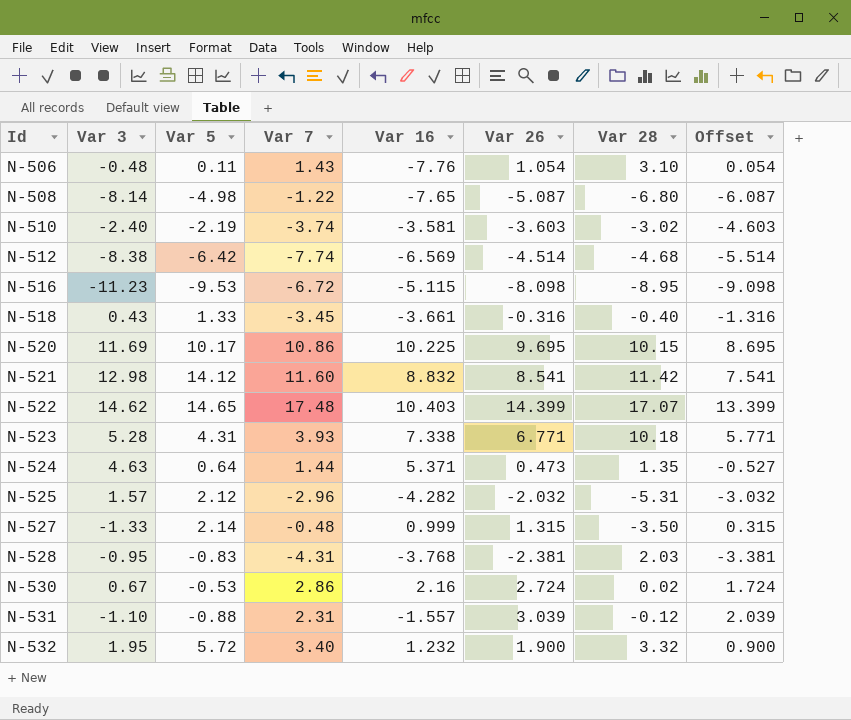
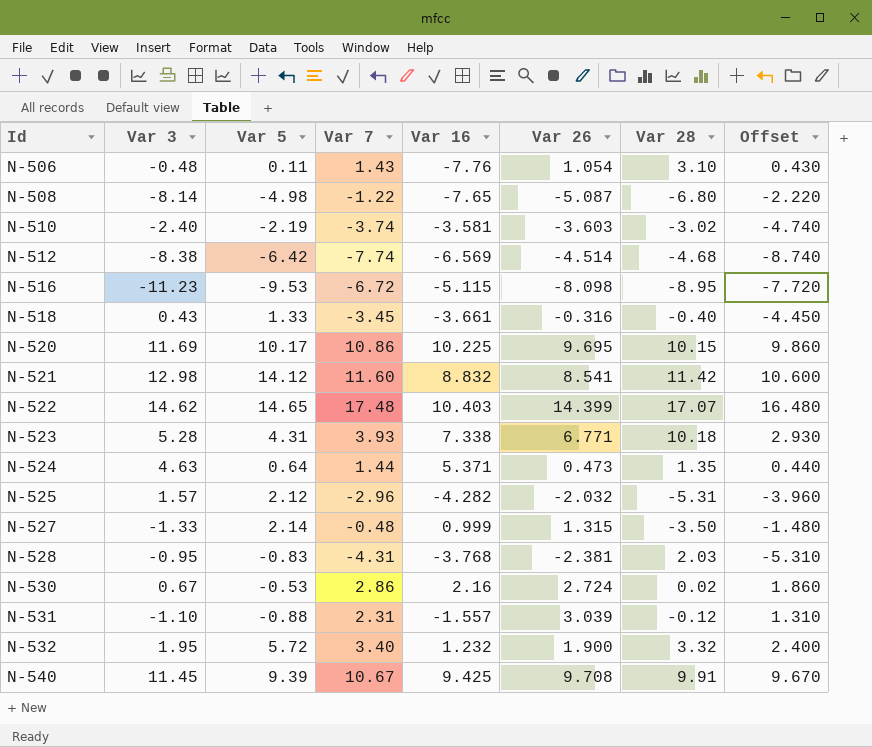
column Offset | formula: [Var 26] - 1 -> [Var 7] - 1
row N-540: none -> 11.45 | 9.39 | 10.67 | 9.425 | 9.708 | 9.91 | 9.670

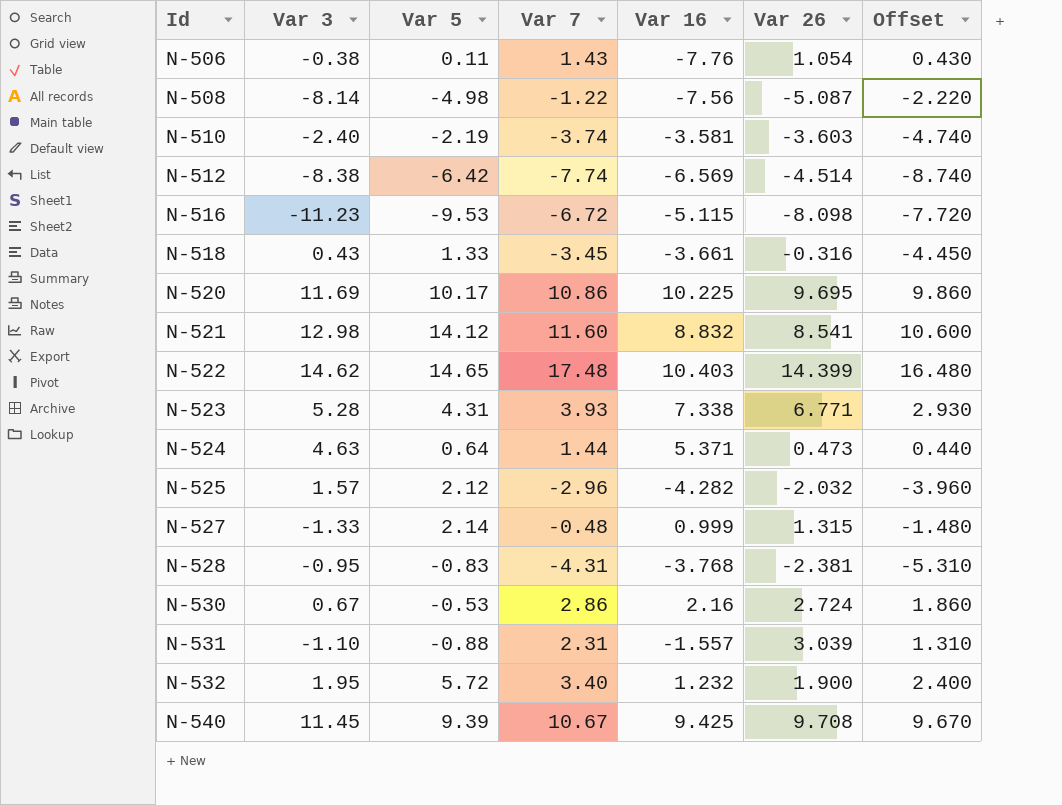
column Var 28 | position: 7 -> none
N-506 | Var 3: -0.48 -> -0.38
N-508 | Var 16: -7.65 -> -7.56

